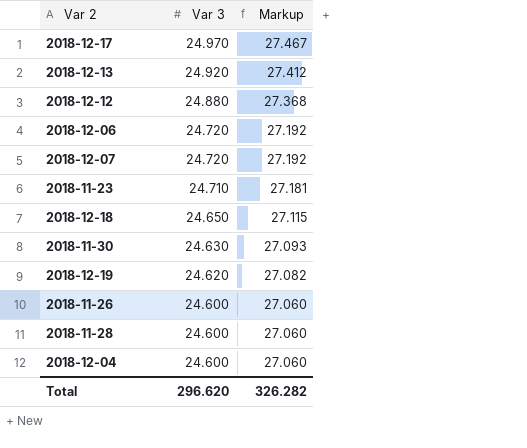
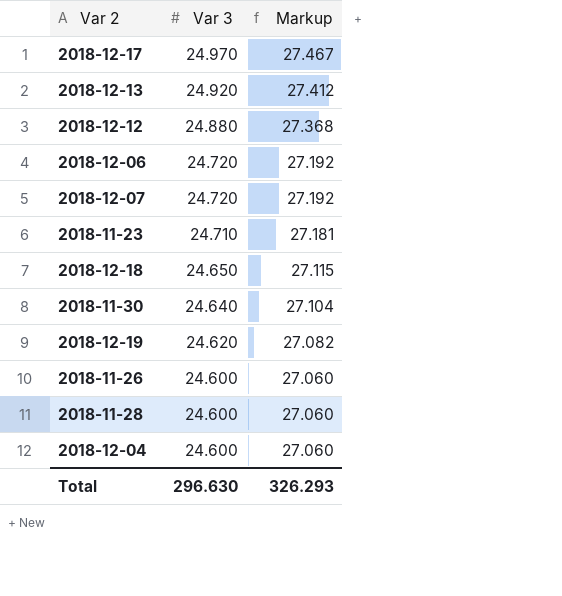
2018-11-30 | Var 3: 24.630 -> 24.640
2018-11-30 | Markup: 27.093 -> 27.104
Total | Var 3: 296.620 -> 296.630
Total | Markup: 326.282 -> 326.293

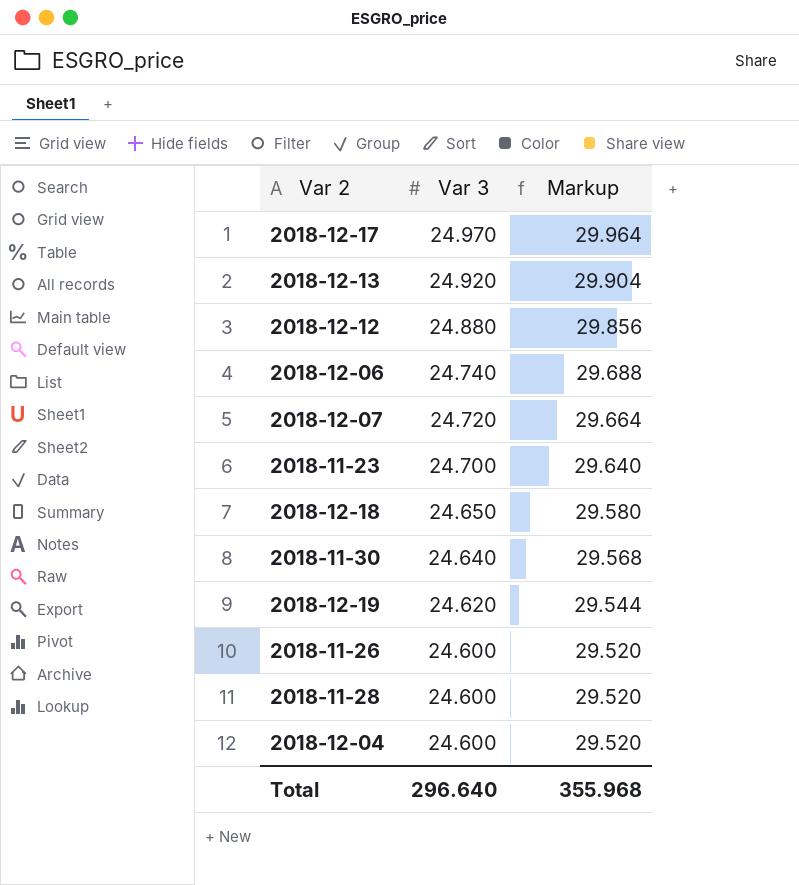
column Markup | formula: [Var 3] * 1.1 -> [Var 3] * 1.2
2018-12-06 | Var 3: 24.720 -> 24.740
2018-11-23 | Var 3: 24.710 -> 24.700
Total | Var 3: 296.630 -> 296.640
Total | Markup: 326.293 -> 355.968

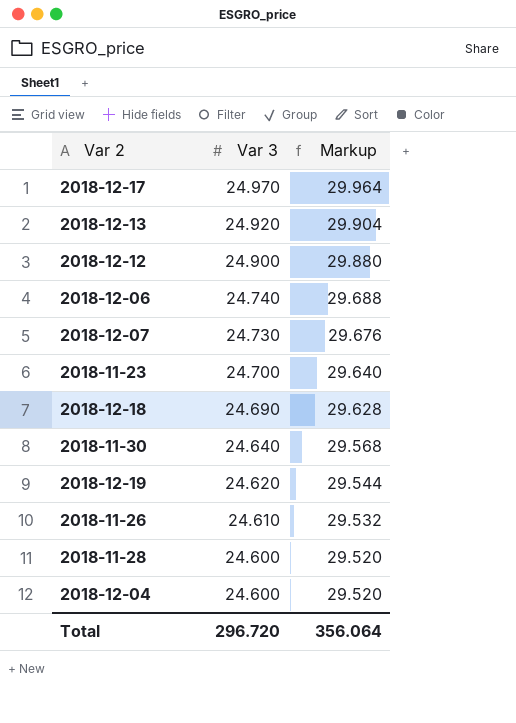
2018-12-12 | Var 3: 24.880 -> 24.900
2018-12-12 | Markup: 29.856 -> 29.880
2018-12-07 | Var 3: 24.720 -> 24.730
2018-12-07 | Markup: 29.664 -> 29.676
2018-12-18 | Var 3: 24.650 -> 24.690
2018-12-18 | Markup: 29.580 -> 29.628
2018-11-26 | Var 3: 24.600 -> 24.610
2018-11-26 | Markup: 29.520 -> 29.532
Total | Var 3: 296.640 -> 296.720
Total | Markup: 355.968 -> 356.064

